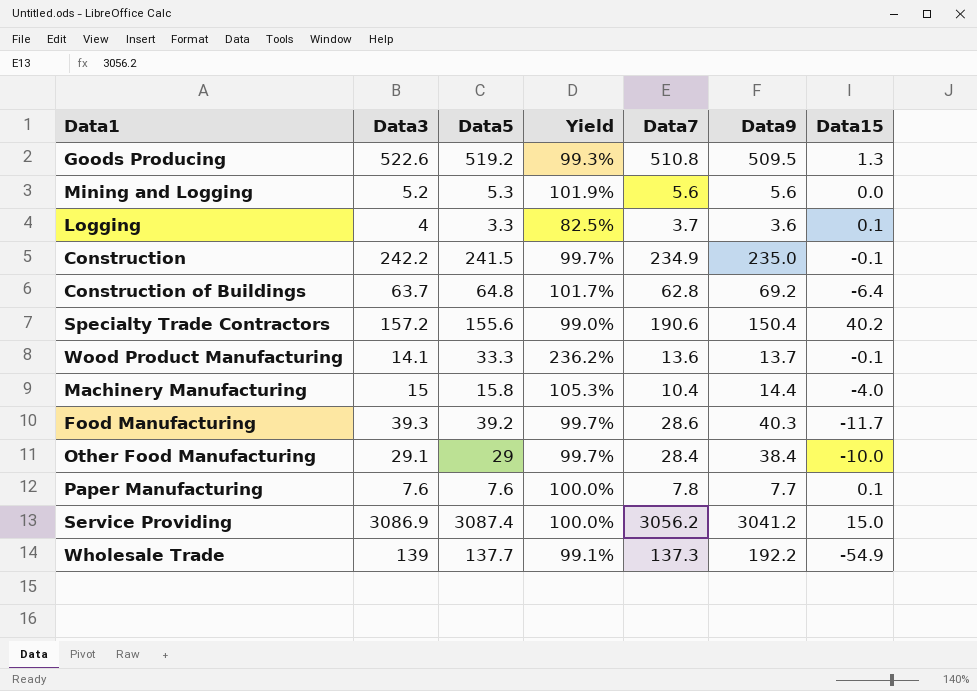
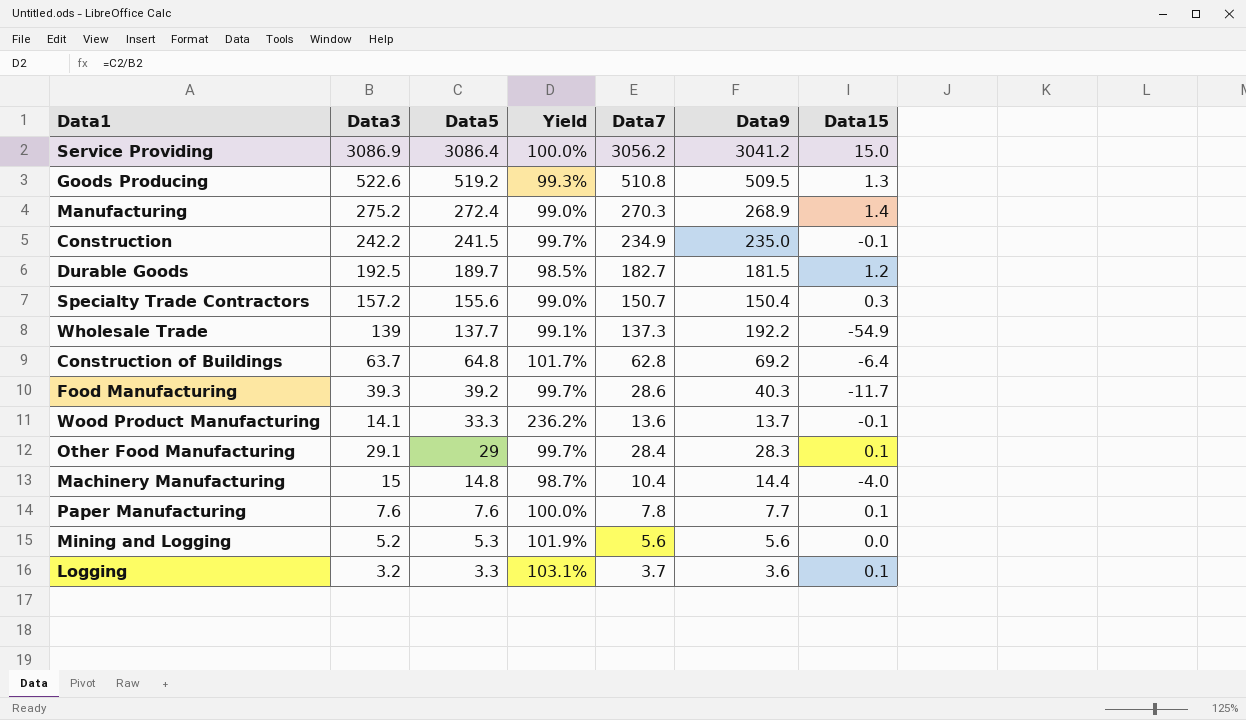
row order: none -> Data5 descending
Service Providing | Data5: 3087.4 -> 3086.4
row Manufacturing: none -> 275.2 | 272.4 | 99.0% | 270.3 | 268.9 | 1.4
row Durable Goods: none -> 192.5 | 189.7 | 98.5% | 182.7 | 181.5 | 1.2
Specialty Trade Contractors | Data7: 190.6 -> 150.7
Specialty Trade Contractors | Data15: 40.2 -> 0.3
Other Food Manufacturing | Data9: 38.4 -> 28.3
Other Food Manufacturing | Data15: -10.0 -> 0.1
Machinery Manufacturing | Data5: 15.8 -> 14.8
Machinery Manufacturing | Yield: 105.3% -> 98.7%
Logging | Data3: 4 -> 3.2
Logging | Yield: 82.5% -> 103.1%

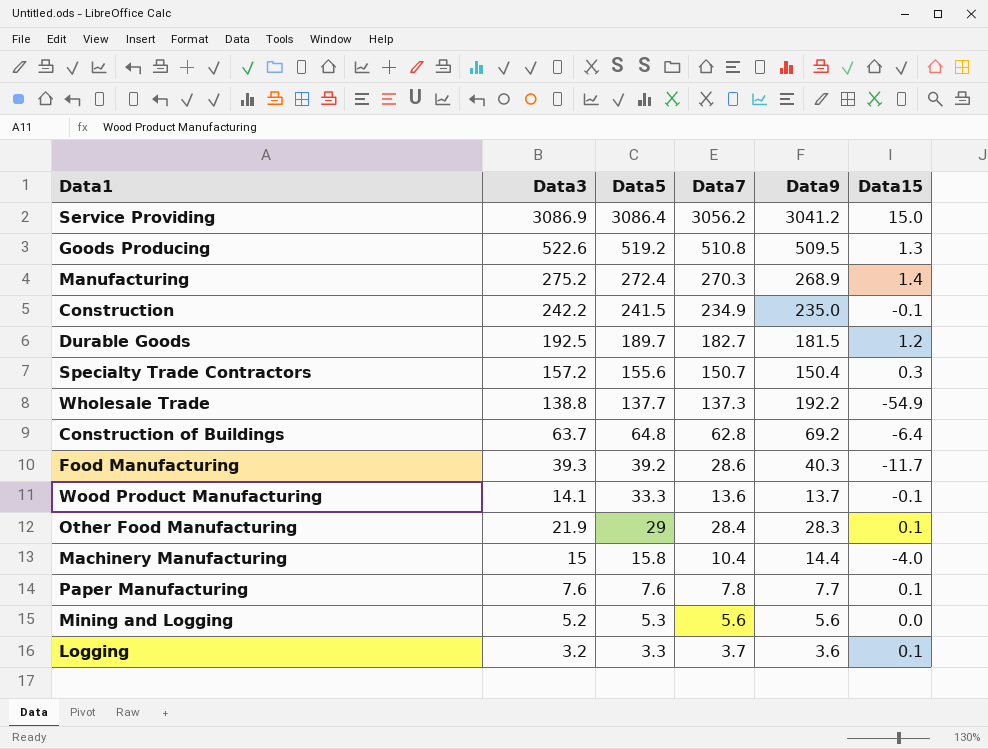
column Yield | formula: [Data5] / [Data3] -> none
Wholesale Trade | Data3: 139 -> 138.8
Other Food Manufacturing | Data3: 29.1 -> 21.9
Machinery Manufacturing | Data5: 14.8 -> 15.8

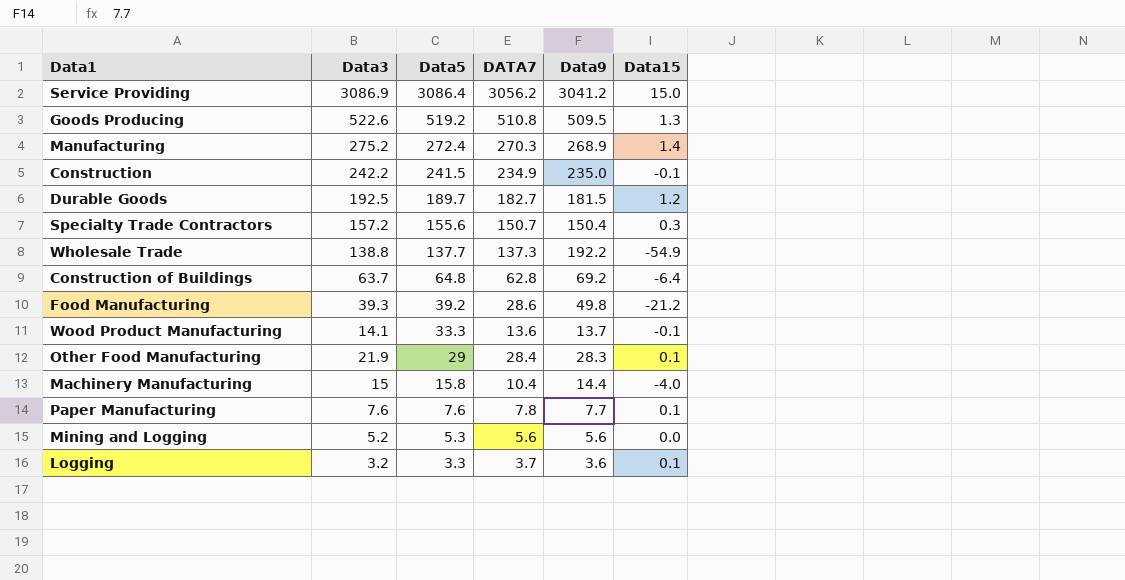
column name: Data7 -> DATA7
Food Manufacturing | Data9: 40.3 -> 49.8
Food Manufacturing | Data15: -11.7 -> -21.2

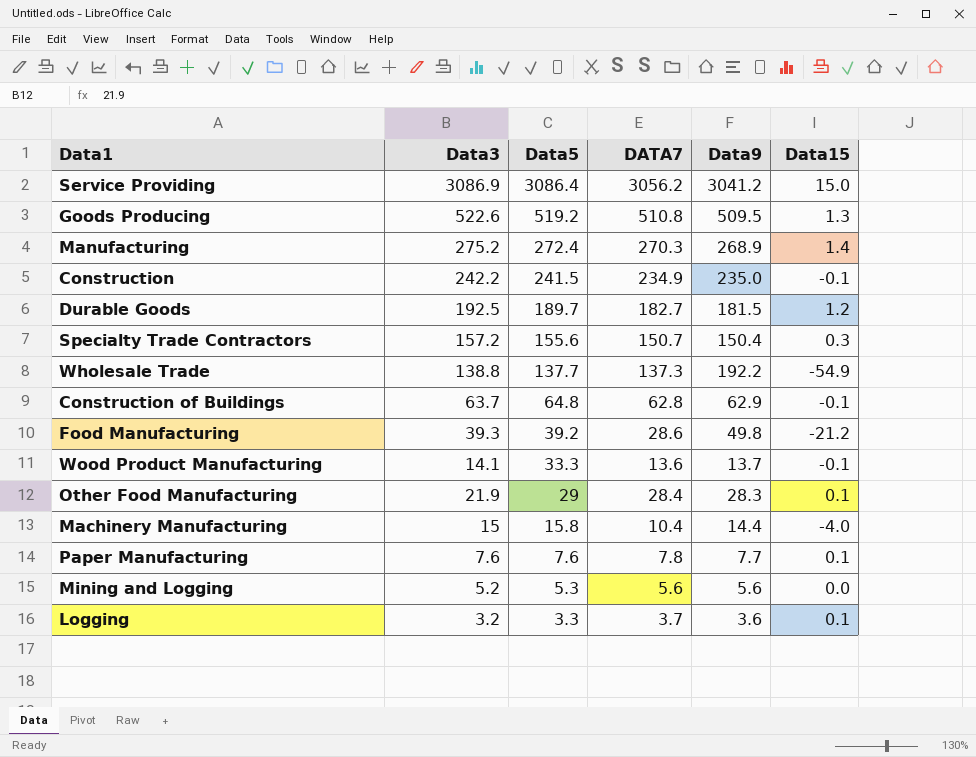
Construction of Buildings | Data9: 69.2 -> 62.9
Construction of Buildings | Data15: -6.4 -> -0.1

